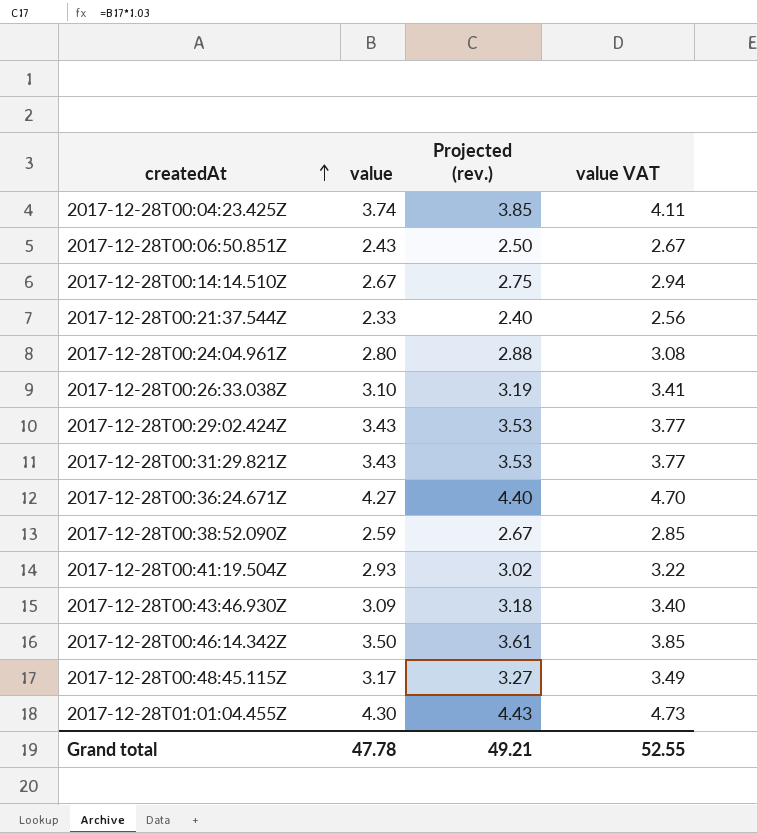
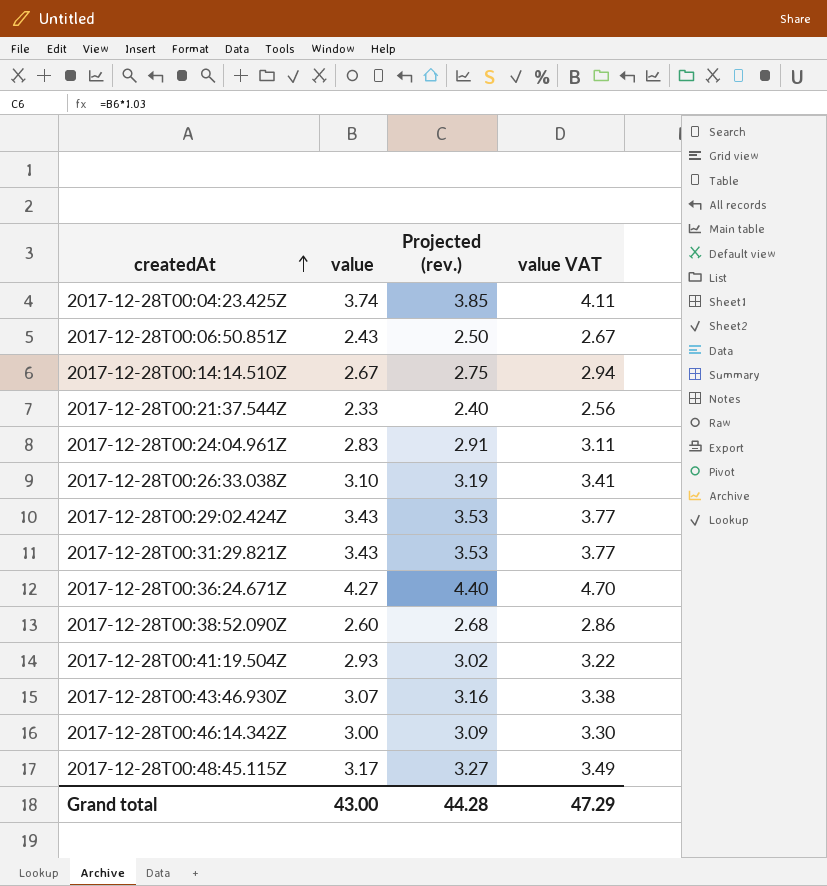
row 2017-12-28T01:01:04.455Z: 4.30 | 4.43 | 4.73 -> none
2017-12-28T00:24:04.961Z | value: 2.80 -> 2.83
2017-12-28T00:24:04.961Z | Projected (rev.): 2.88 -> 2.91
2017-12-28T00:24:04.961Z | value VAT: 3.08 -> 3.11
2017-12-28T00:38:52.090Z | value: 2.59 -> 2.60
2017-12-28T00:38:52.090Z | Projected (rev.): 2.67 -> 2.68
2017-12-28T00:38:52.090Z | value VAT: 2.85 -> 2.86
2017-12-28T00:43:46.930Z | value: 3.09 -> 3.07
2017-12-28T00:43:46.930Z | Projected (rev.): 3.18 -> 3.16
2017-12-28T00:43:46.930Z | value VAT: 3.40 -> 3.38
2017-12-28T00:46:14.342Z | value: 3.50 -> 3.00
2017-12-28T00:46:14.342Z | Projected (rev.): 3.61 -> 3.09
2017-12-28T00:46:14.342Z | value VAT: 3.85 -> 3.30
Grand total | value: 47.78 -> 43.00
Grand total | Projected (rev.): 49.21 -> 44.28
Grand total | value VAT: 52.55 -> 47.29

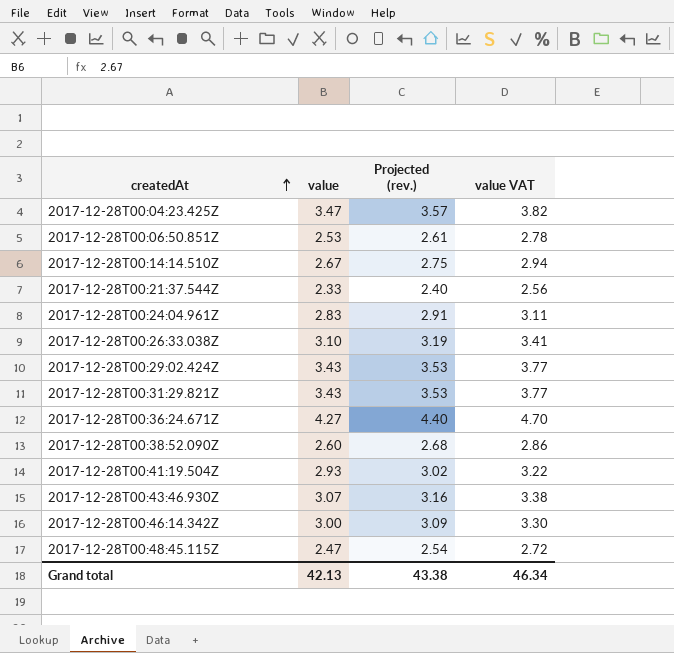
2017-12-28T00:04:23.425Z | value: 3.74 -> 3.47
2017-12-28T00:04:23.425Z | Projected (rev.): 3.85 -> 3.57
2017-12-28T00:04:23.425Z | value VAT: 4.11 -> 3.82
2017-12-28T00:06:50.851Z | value: 2.43 -> 2.53
2017-12-28T00:06:50.851Z | Projected (rev.): 2.50 -> 2.61
2017-12-28T00:06:50.851Z | value VAT: 2.67 -> 2.78
2017-12-28T00:48:45.115Z | value: 3.17 -> 2.47
2017-12-28T00:48:45.115Z | Projected (rev.): 3.27 -> 2.54
2017-12-28T00:48:45.115Z | value VAT: 3.49 -> 2.72
Grand total | value: 43.00 -> 42.13
Grand total | Projected (rev.): 44.28 -> 43.38
Grand total | value VAT: 47.29 -> 46.34

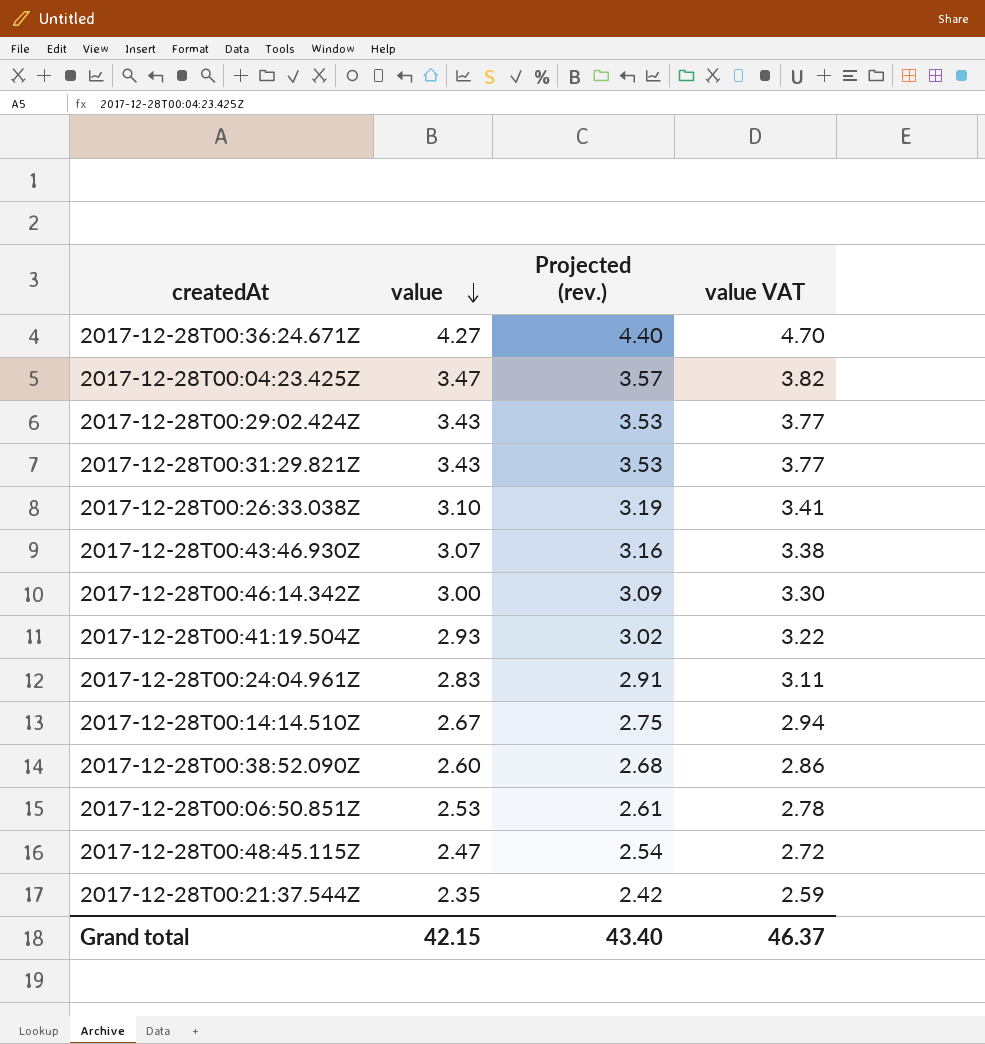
row order: createdAt ascending -> value descending
2017-12-28T00:21:37.544Z | value: 2.33 -> 2.35
2017-12-28T00:21:37.544Z | Projected (rev.): 2.40 -> 2.42
2017-12-28T00:21:37.544Z | value VAT: 2.56 -> 2.59
Grand total | value: 42.13 -> 42.15
Grand total | Projected (rev.): 43.38 -> 43.40
Grand total | value VAT: 46.34 -> 46.37

